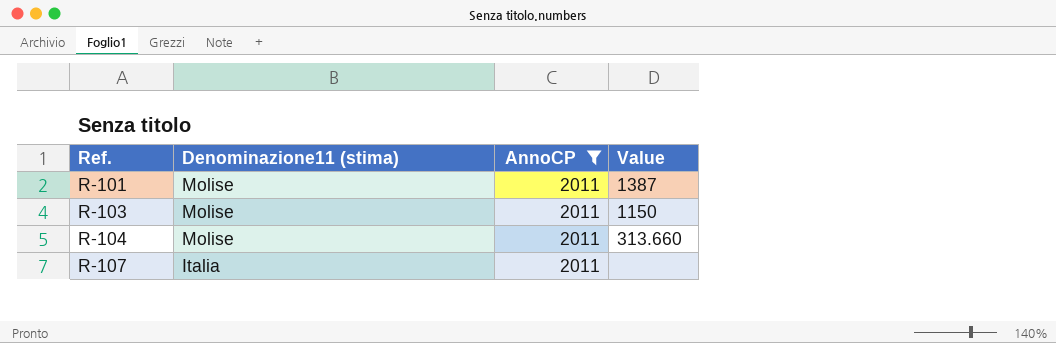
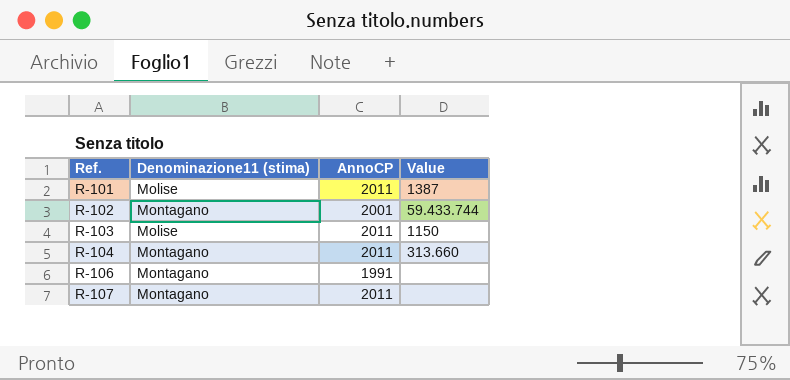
filter: AnnoCP = 2011 -> none
R-104 | Denominazione11 (stima): Molise -> Montagano
R-107 | Denominazione11 (stima): Italia -> Montagano

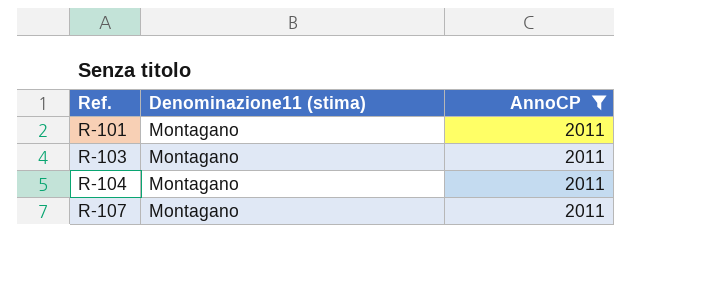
filter: none -> AnnoCP = 2011
column Value | position: 4 -> none
R-101 | Denominazione11 (stima): Molise -> Montagano
R-103 | Denominazione11 (stima): Molise -> Montagano

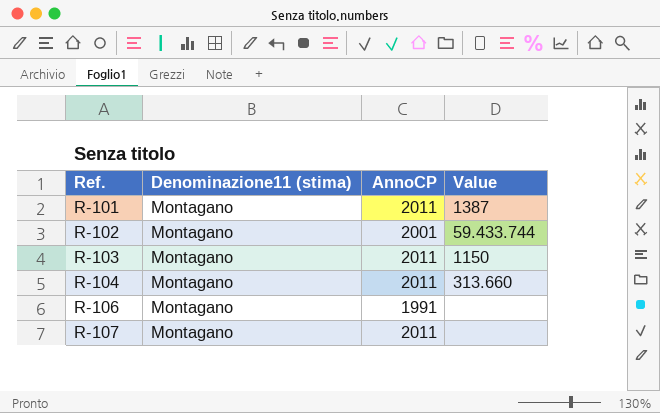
filter: AnnoCP = 2011 -> none
column Value | position: none -> 4

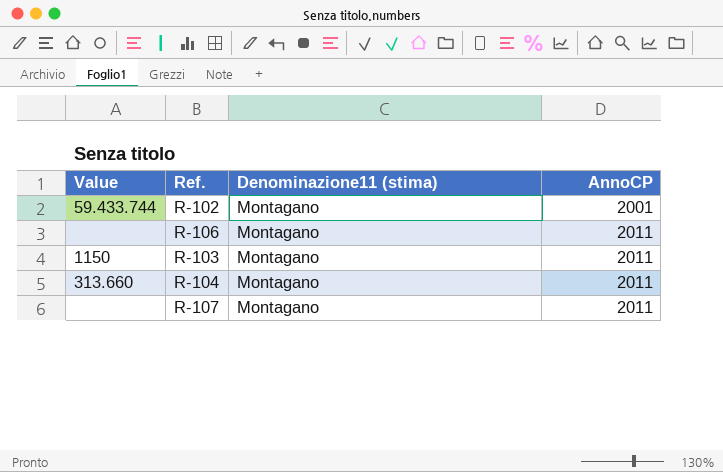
row order: Ref. ascending -> AnnoCP ascending
column Value | position: 4 -> 1
row R-101: Montagano | 2011 | 1387 -> none
R-106 | AnnoCP: 1991 -> 2011

